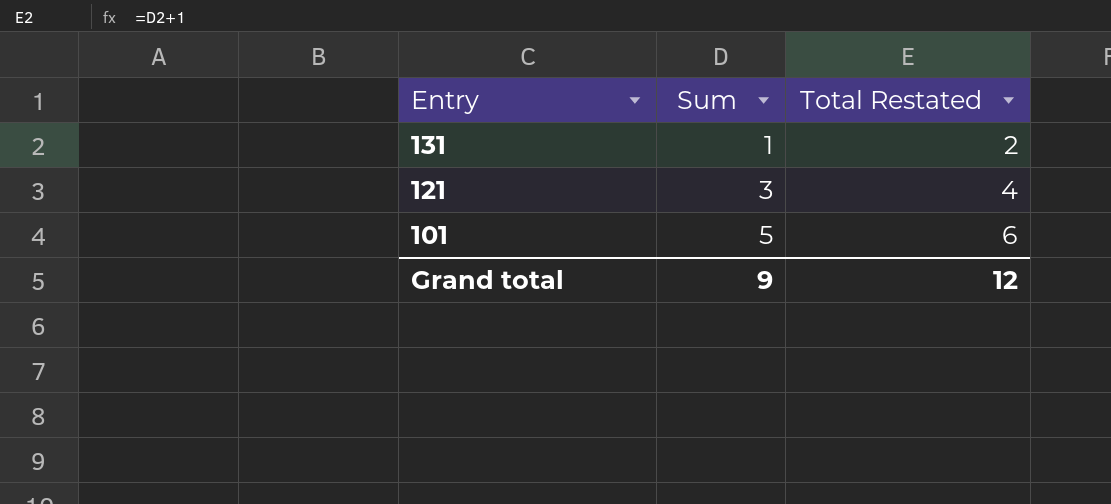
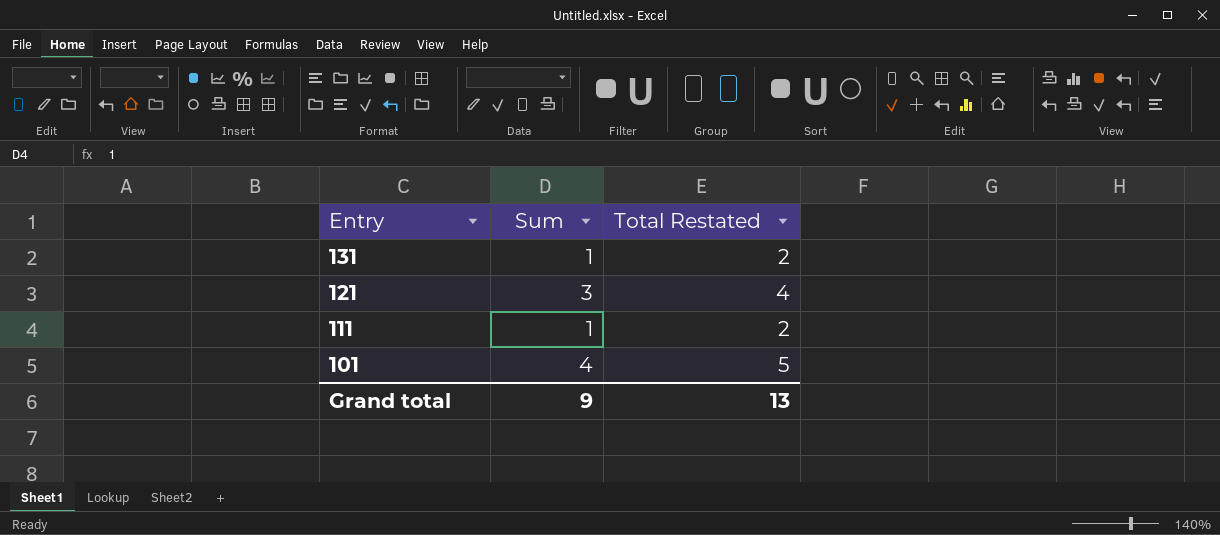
row 111: none -> 1 | 2
101 | Sum: 5 -> 4
101 | Total Restated: 6 -> 5
Grand total | Total Restated: 12 -> 13

